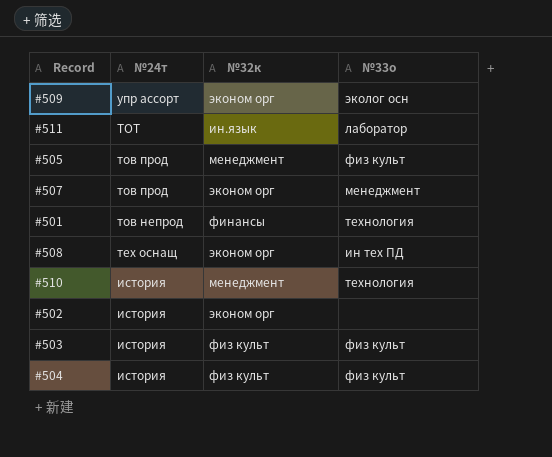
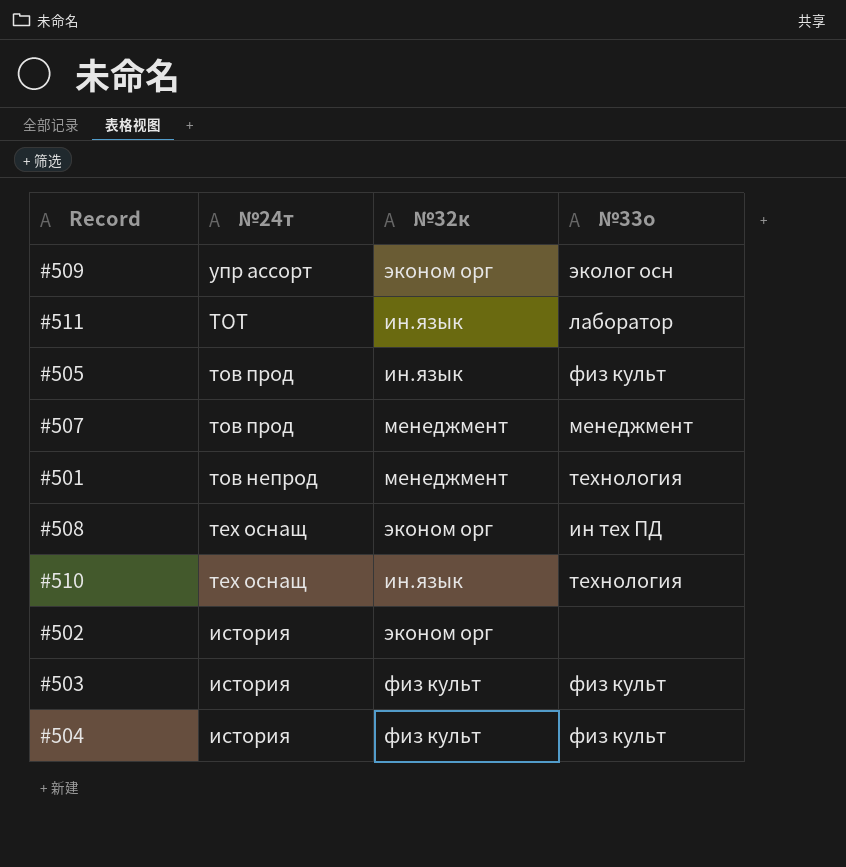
#505 | №32к: менеджмент -> ин.язык
#507 | №32к: эконом орг -> менеджмент
#501 | №32к: финансы -> менеджмент
#510 | №24т: история -> тех оснащ
#510 | №32к: менеджмент -> ин.язык

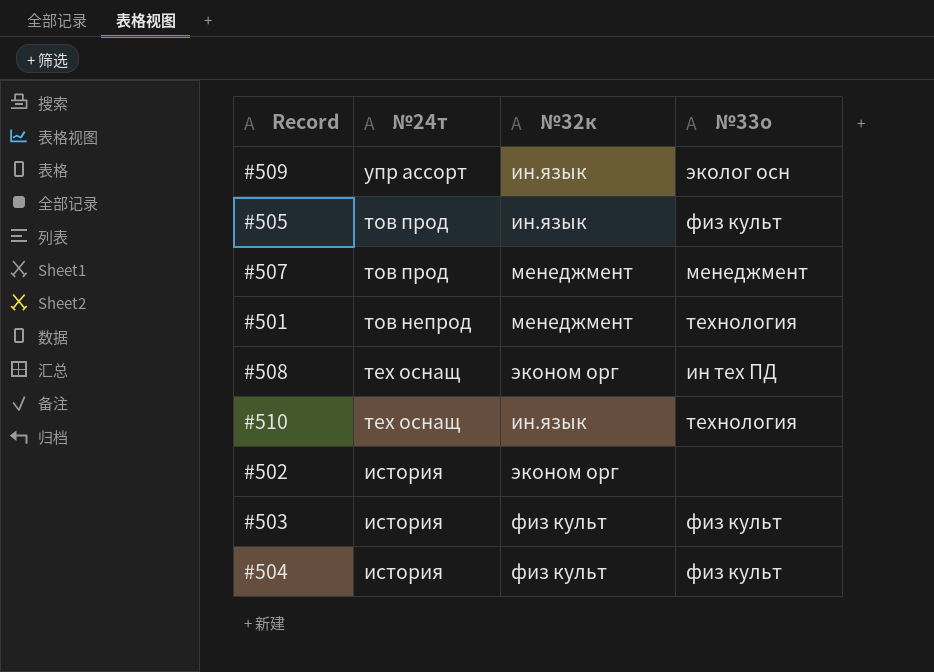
row #511: ТОТ | ин.язык | лаборатор -> none
#509 | №32к: эконом орг -> ин.язык

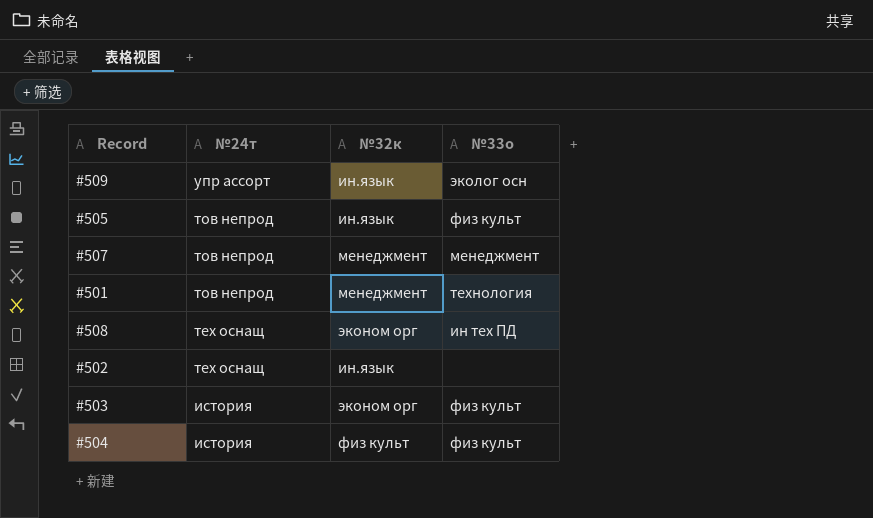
row #510: тех оснащ | ин.язык | технология -> none
#505 | №24т: тов прод -> тов непрод
#507 | №24т: тов прод -> тов непрод
#502 | №24т: история -> тех оснащ
#502 | №32к: эконом орг -> ин.язык
#503 | №32к: физ культ -> эконом орг

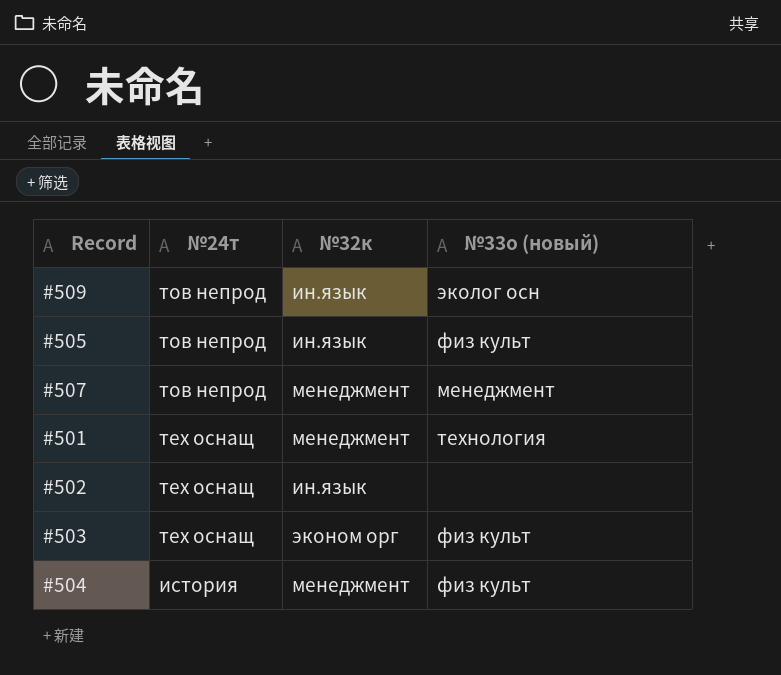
column name: №33о -> №33о (новый)
row #508: тех оснащ | эконом орг | ин тех ПД -> none
#509 | №24т: упр ассорт -> тов непрод
#501 | №24т: тов непрод -> тех оснащ
#503 | №24т: история -> тех оснащ
#504 | №32к: физ культ -> менеджмент

